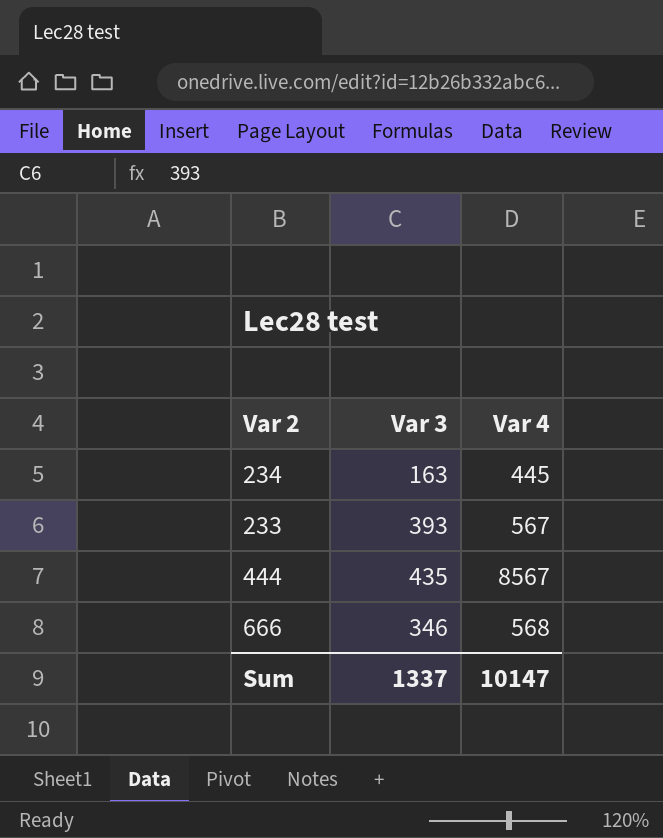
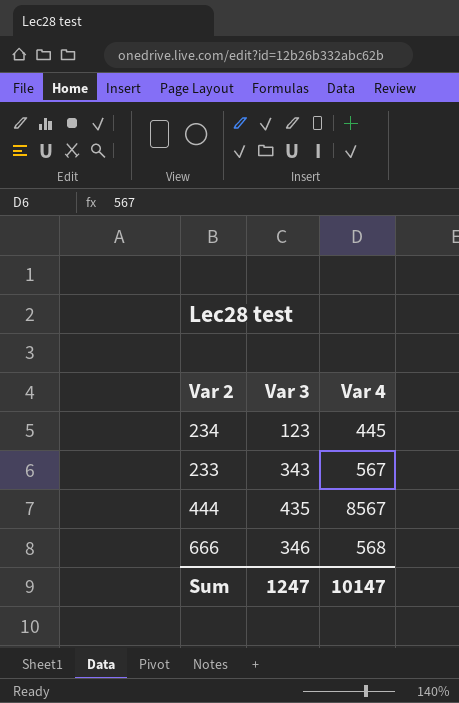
234 | Var 3: 163 -> 123
233 | Var 3: 393 -> 343
Sum | Var 3: 1337 -> 1247

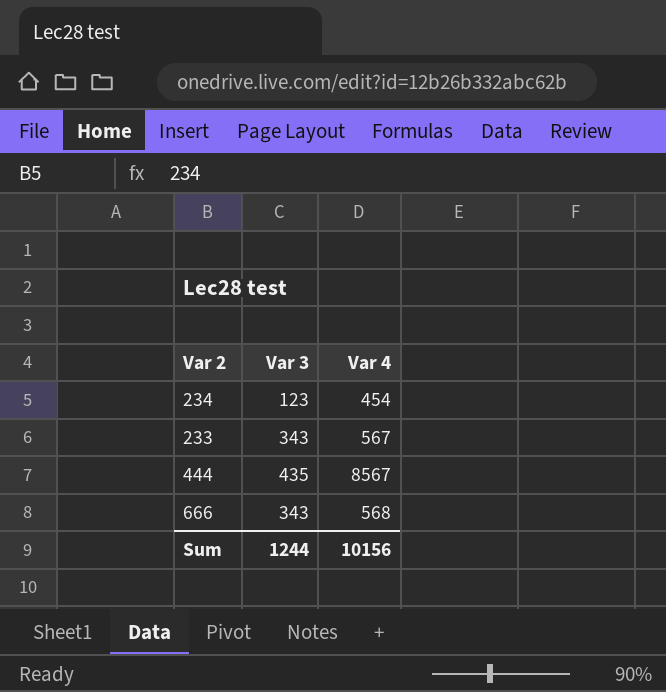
234 | Var 4: 445 -> 454
666 | Var 3: 346 -> 343
Sum | Var 3: 1247 -> 1244
Sum | Var 4: 10147 -> 10156

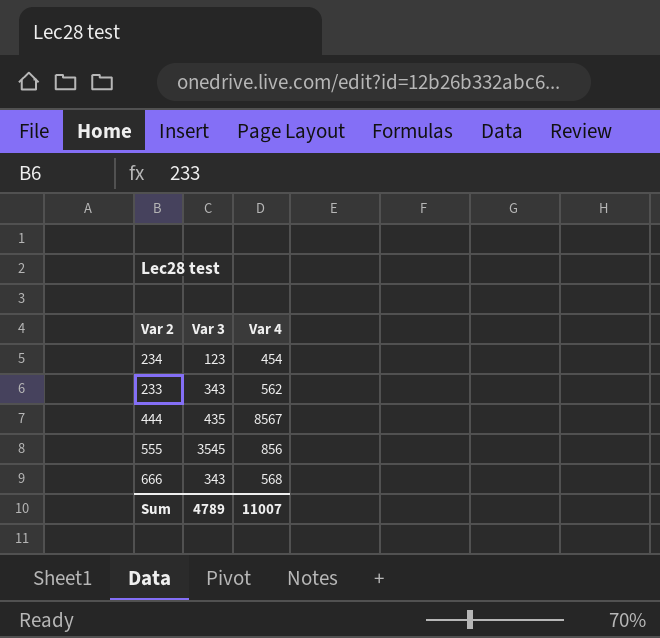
233 | Var 4: 567 -> 562
row 555: none -> 3545 | 856
Sum | Var 3: 1244 -> 4789
Sum | Var 4: 10156 -> 11007

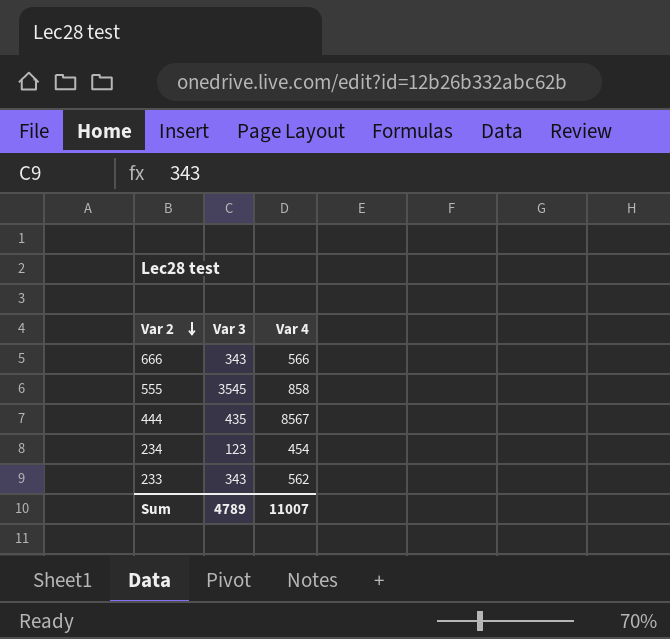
row order: none -> Var 2 descending
666 | Var 4: 568 -> 566
555 | Var 4: 856 -> 858

